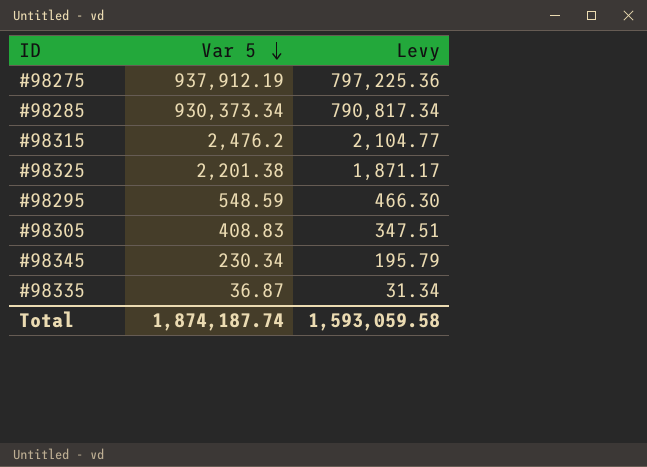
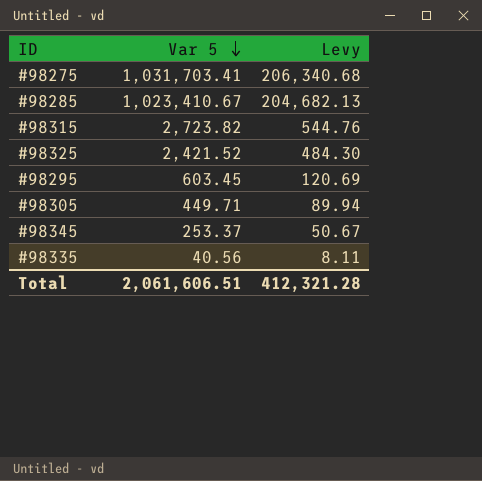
column Levy | formula: [Var 5] * 0.85 -> [Var 5] * 0.2
#98275 | Var 5: 937,912.19 -> 1,031,703.41
#98285 | Var 5: 930,373.34 -> 1,023,410.67
#98315 | Var 5: 2,476.2 -> 2,723.82
#98325 | Var 5: 2,201.38 -> 2,421.52
#98295 | Var 5: 548.59 -> 603.45
#98305 | Var 5: 408.83 -> 449.71
#98345 | Var 5: 230.34 -> 253.37
#98335 | Var 5: 36.87 -> 40.56
Total | Var 5: 1,874,187.74 -> 2,061,606.51
Total | Levy: 1,593,059.58 -> 412,321.28

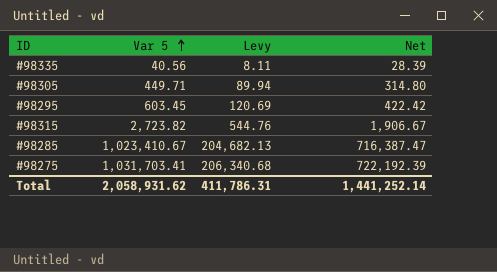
row order: Var 5 descending -> Var 5 ascending
column Net | formula: none -> [Var 5] * 0.7
row #98325: 2,421.52 | 484.30 -> none
row #98345: 253.37 | 50.67 -> none
Total | Var 5: 2,061,606.51 -> 2,058,931.62
Total | Levy: 412,321.28 -> 411,786.31

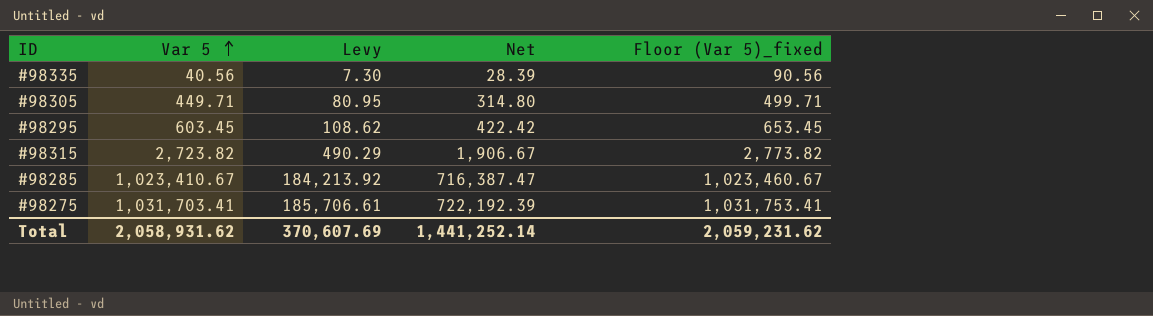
column Levy | formula: [Var 5] * 0.2 -> [Var 5] * 0.18
column Floor (Var 5)_fixed | formula: none -> [Var 5] + 50
Total | Levy: 411,786.31 -> 370,607.69

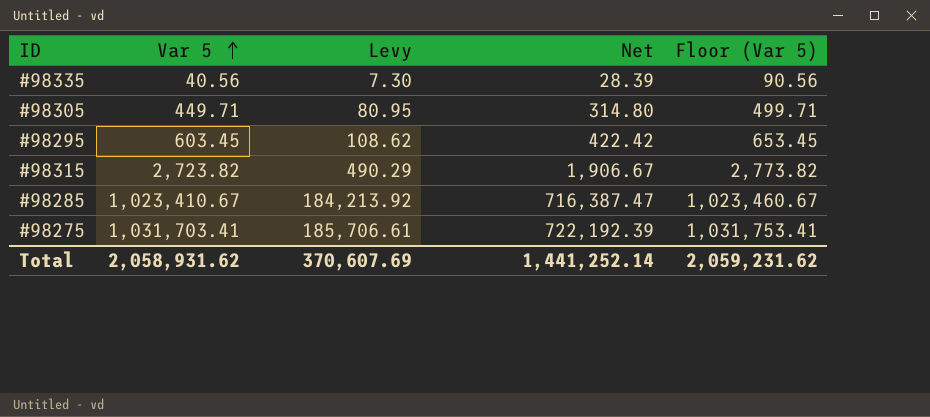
column name: Floor (Var 5)_fixed -> Floor (Var 5)

